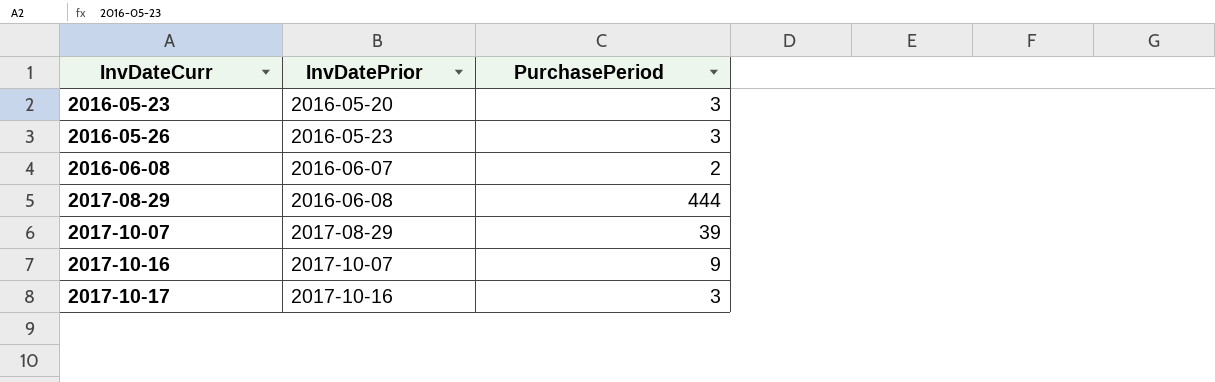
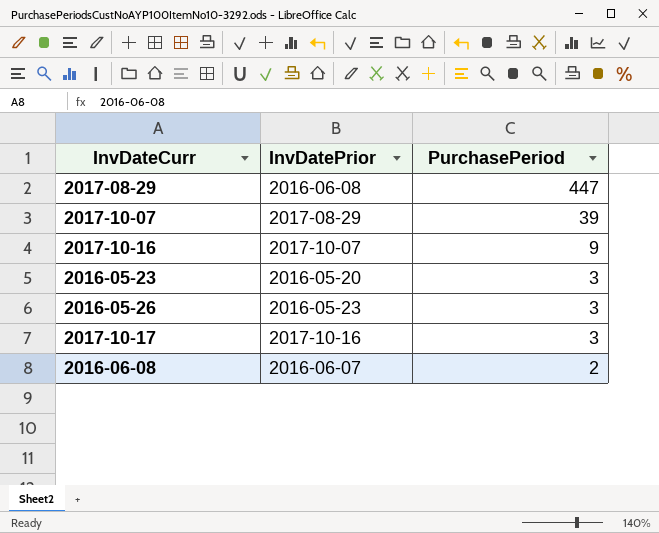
row order: InvDateCurr ascending -> PurchasePeriod descending
2017-08-29 | PurchasePeriod: 444 -> 447

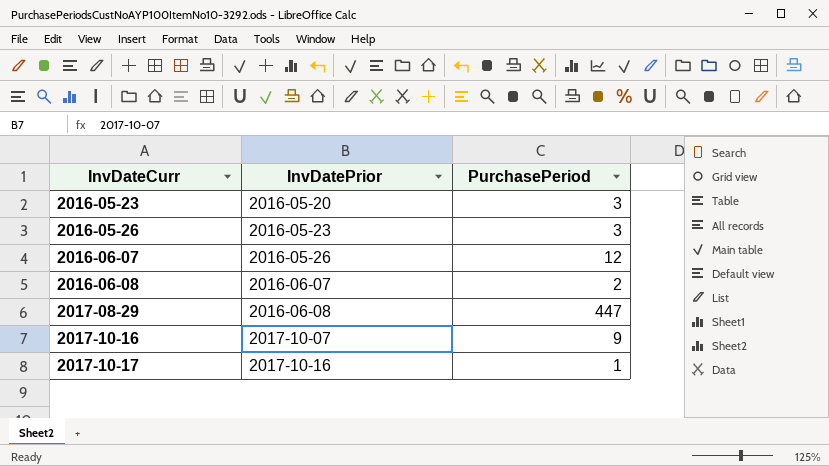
row order: PurchasePeriod descending -> InvDateCurr ascending
row 2017-10-07: 2017-08-29 | 39 -> none
row 2016-06-07: none -> 2016-05-26 | 12
2017-10-17 | PurchasePeriod: 3 -> 1

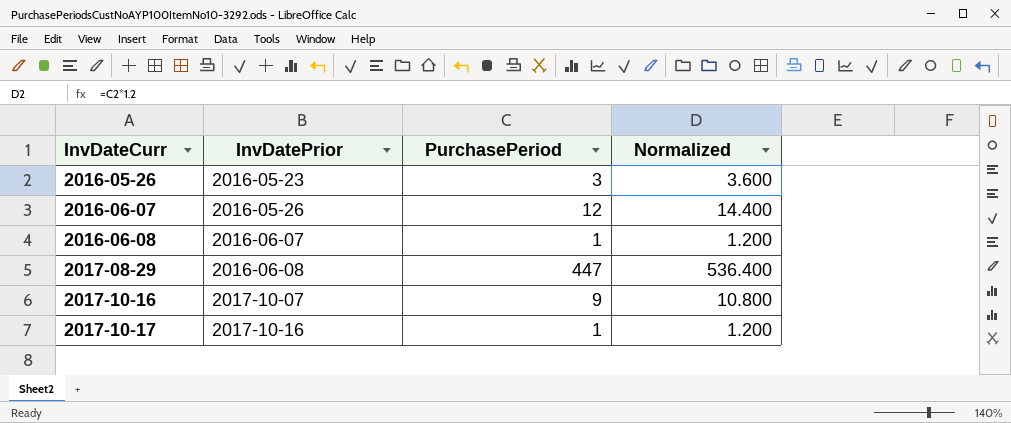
column Normalized | formula: none -> [PurchasePeriod] * 1.2
row 2016-05-23: 2016-05-20 | 3 -> none
2016-06-08 | PurchasePeriod: 2 -> 1

